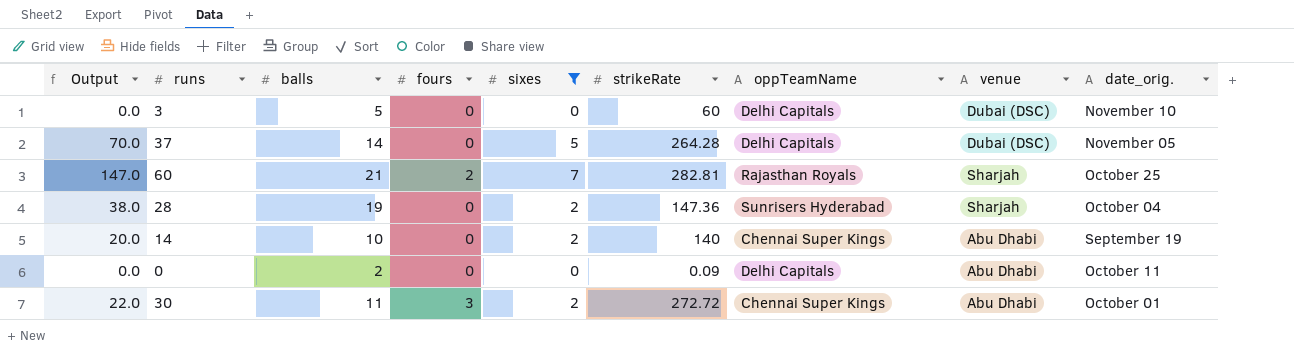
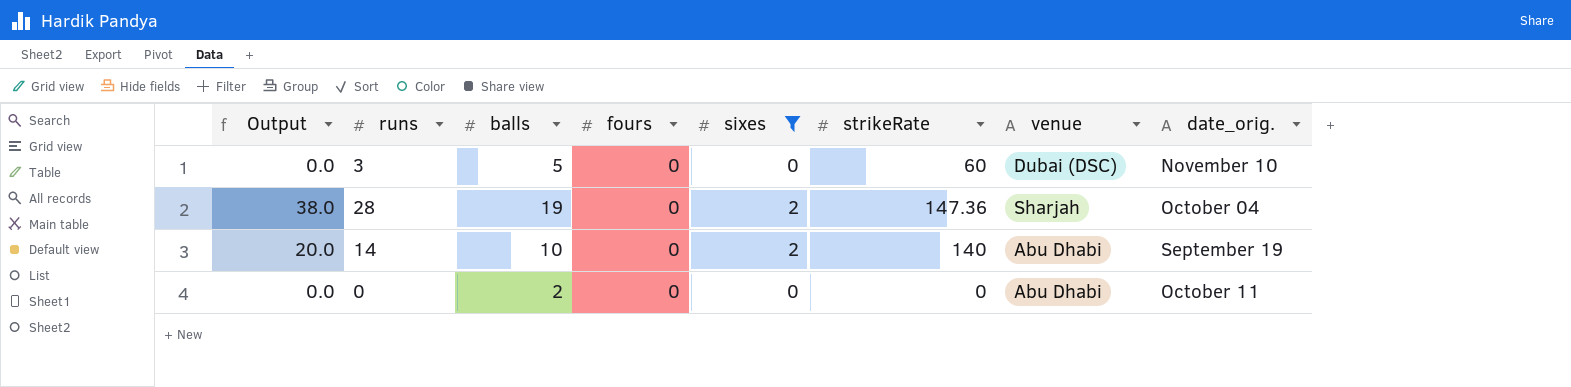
column oppTeamName | position: 7 -> none
row 37: 70.0 | 14 | 0 | 5 | 264.28 | Delhi Capitals | Dubai (DSC) | November 05 -> none
row 60: 147.0 | 21 | 2 | 7 | 282.81 | Rajasthan Royals | Sharjah | October 25 -> none
row 30: 22.0 | 11 | 3 | 2 | 272.72 | Chennai Super Kings | Abu Dhabi | October 01 -> none
0 | strikeRate: 0.09 -> 0

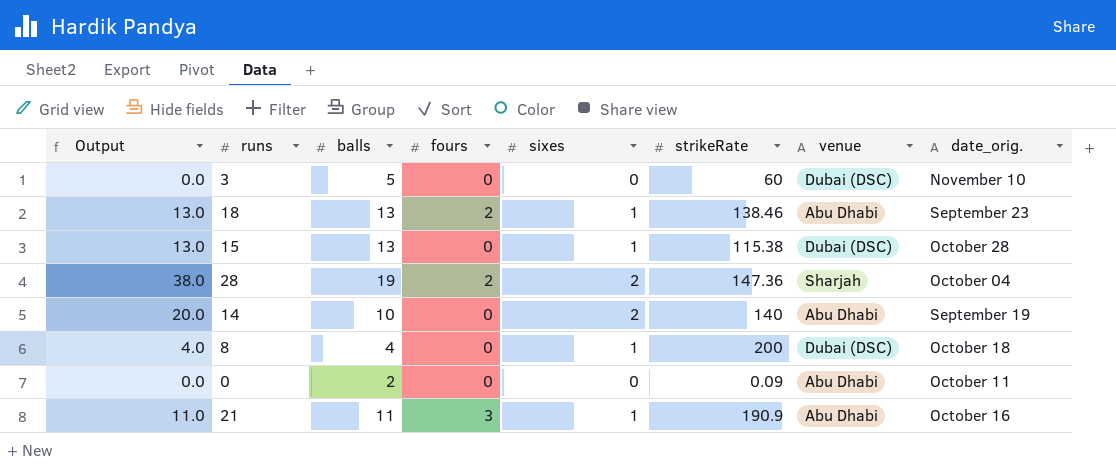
filter: sixes != 1 -> none
28 | fours: 0 -> 2
0 | strikeRate: 0 -> 0.09

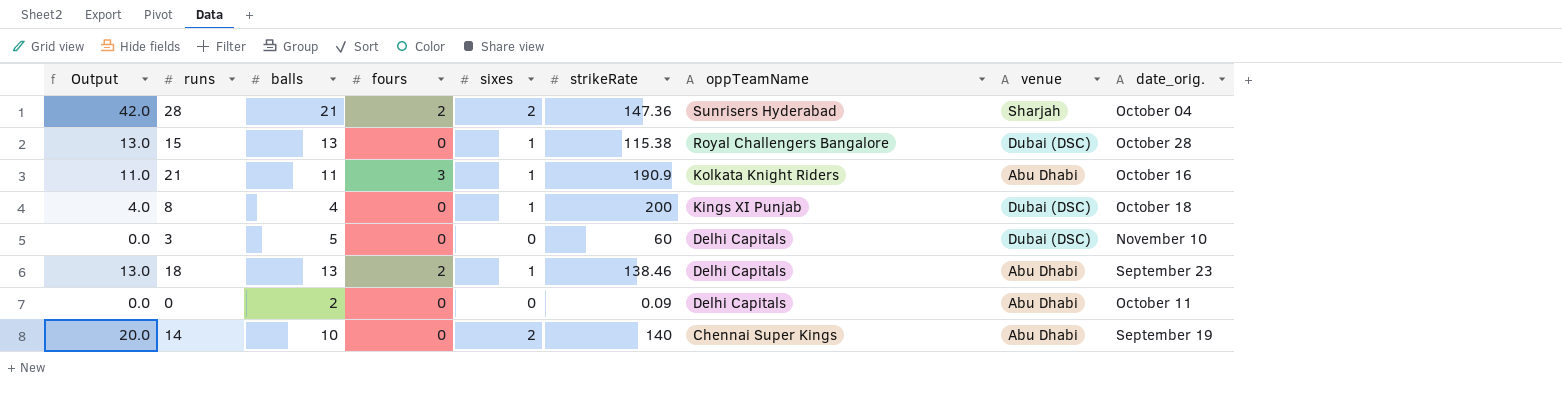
row order: none -> oppTeamName descending
column oppTeamName | position: none -> 7
28 | Output: 38.0 -> 42.0
28 | balls: 19 -> 21

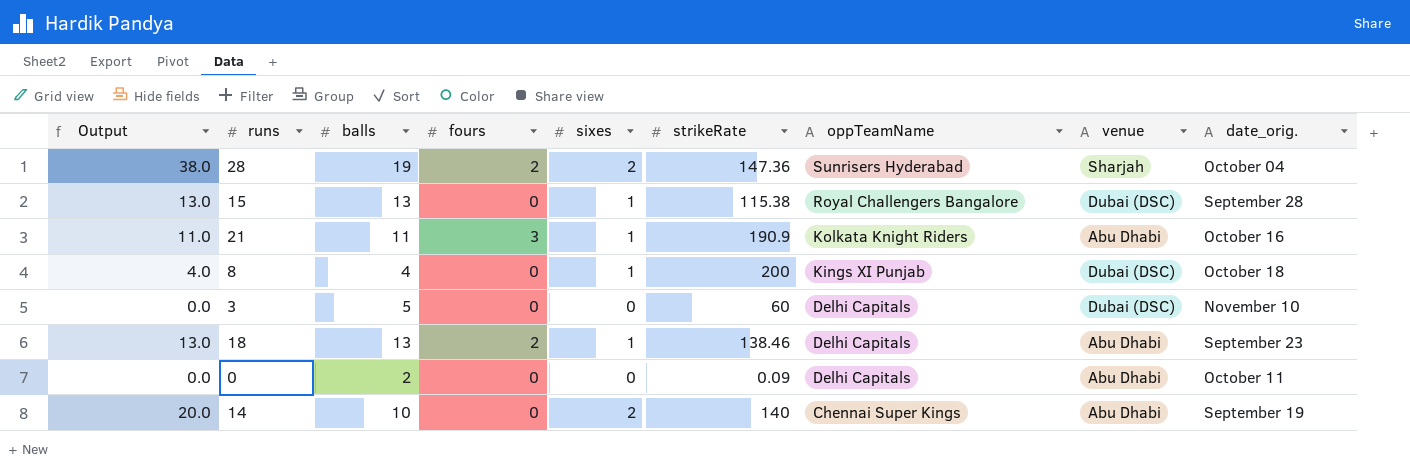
28 | Output: 42.0 -> 38.0
28 | balls: 21 -> 19
15 | date_orig.: October 28 -> September 28

